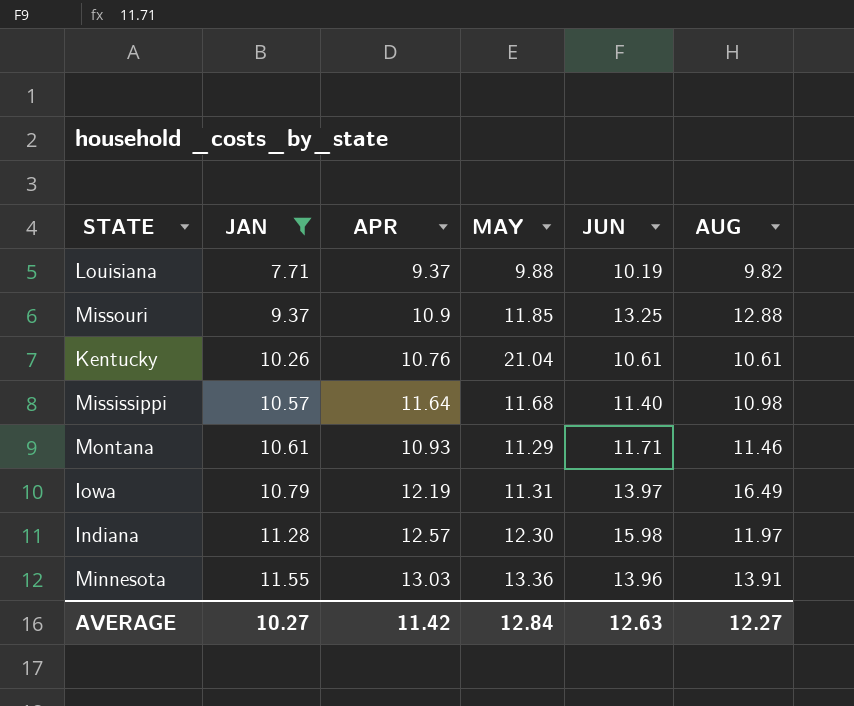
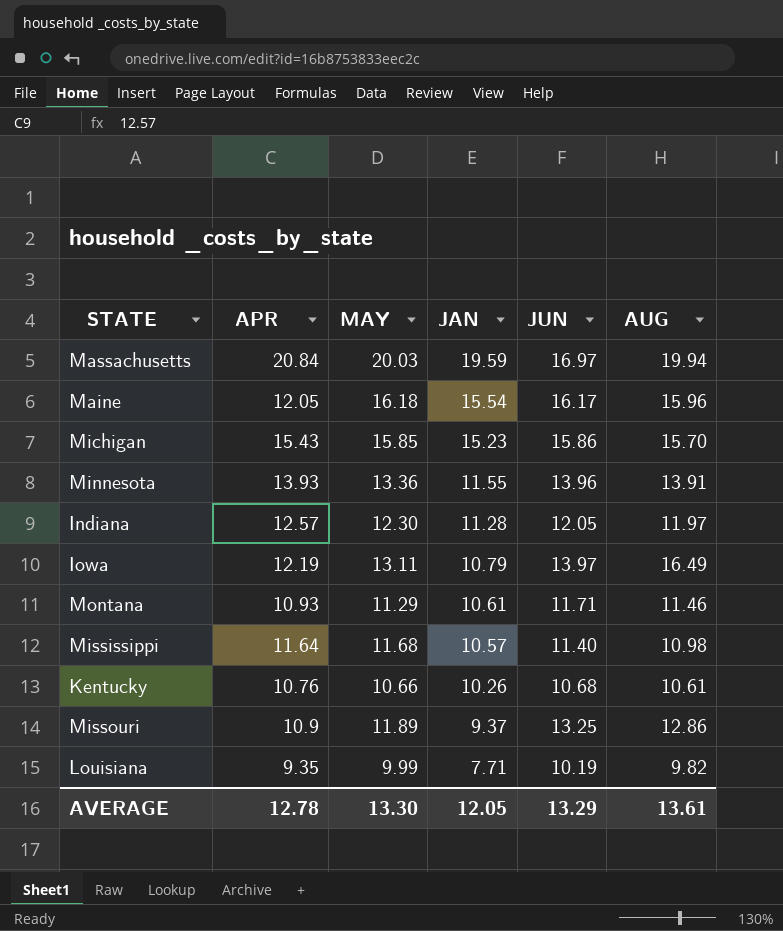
filter: JAN <= 11.55 -> none
row order: JAN ascending -> JAN descending
column JAN | position: 2 -> 4
Minnesota | APR: 13.03 -> 13.93
Indiana | JUN: 15.98 -> 12.05
Iowa | MAY: 11.31 -> 13.11
Kentucky | MAY: 21.04 -> 10.66
Kentucky | JUN: 10.61 -> 10.68
Missouri | MAY: 11.85 -> 11.89
Missouri | AUG: 12.88 -> 12.86
Louisiana | APR: 9.37 -> 9.35
Louisiana | MAY: 9.88 -> 9.99
AVERAGE | APR: 11.42 -> 12.78
AVERAGE | MAY: 12.84 -> 13.30
AVERAGE | JAN: 10.27 -> 12.05
AVERAGE | JUN: 12.63 -> 13.29
AVERAGE | AUG: 12.27 -> 13.61

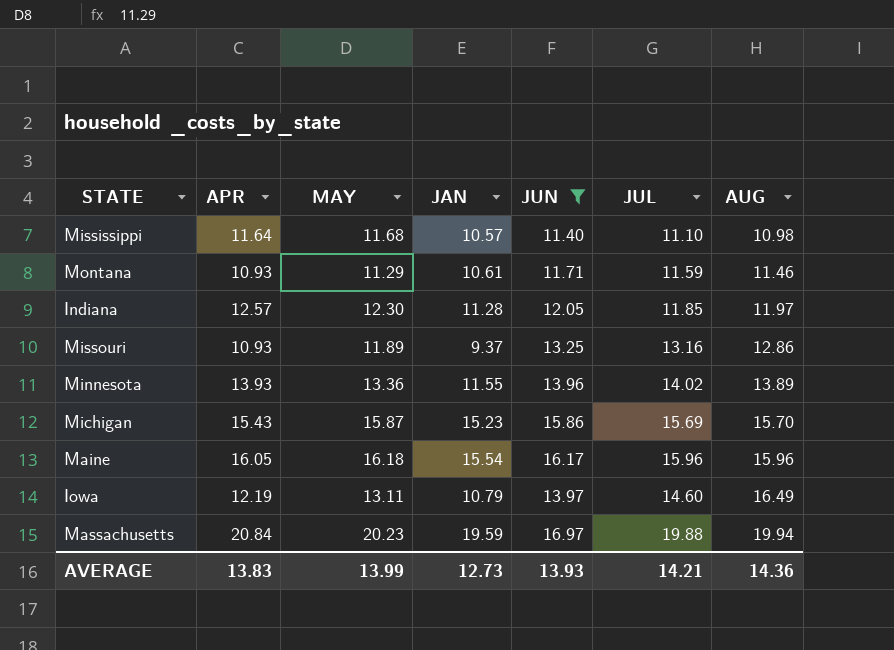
filter: none -> JUN >= 11.40
row order: JAN descending -> AUG ascending
column JUL | position: none -> 6
Missouri | APR: 10.9 -> 10.93
Minnesota | AUG: 13.91 -> 13.89
Michigan | MAY: 15.85 -> 15.87
Maine | APR: 12.05 -> 16.05
Massachusetts | MAY: 20.03 -> 20.23
AVERAGE | APR: 12.78 -> 13.83
AVERAGE | MAY: 13.30 -> 13.99
AVERAGE | JAN: 12.05 -> 12.73
AVERAGE | JUN: 13.29 -> 13.93
AVERAGE | AUG: 13.61 -> 14.36

